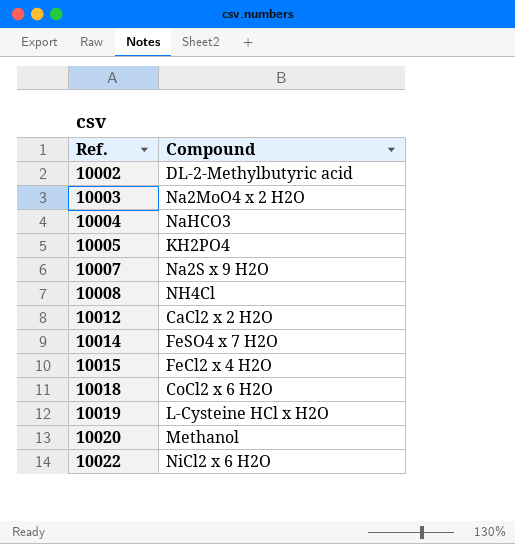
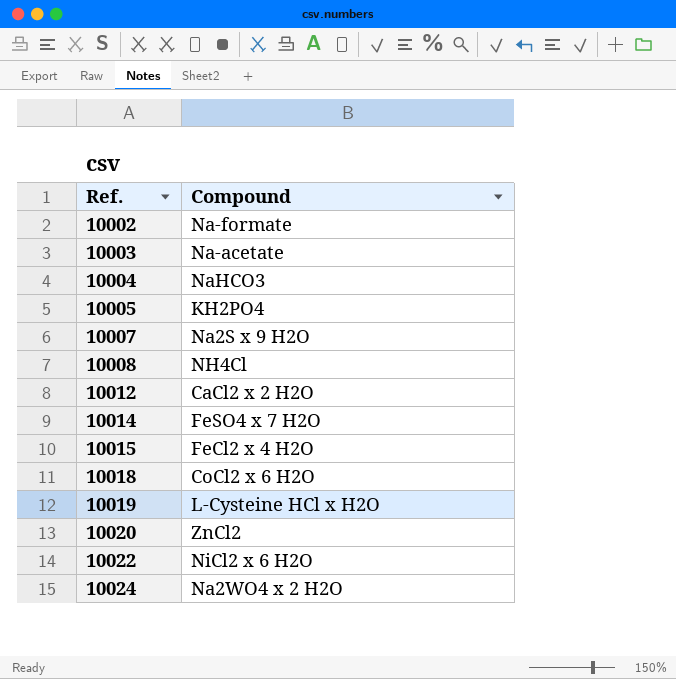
10002 | Compound: DL-2-Methylbutyric acid -> Na-formate
10003 | Compound: Na2MoO4 x 2 H2O -> Na-acetate
10020 | Compound: Methanol -> ZnCl2
row 10024: none -> Na2WO4 x 2 H2O

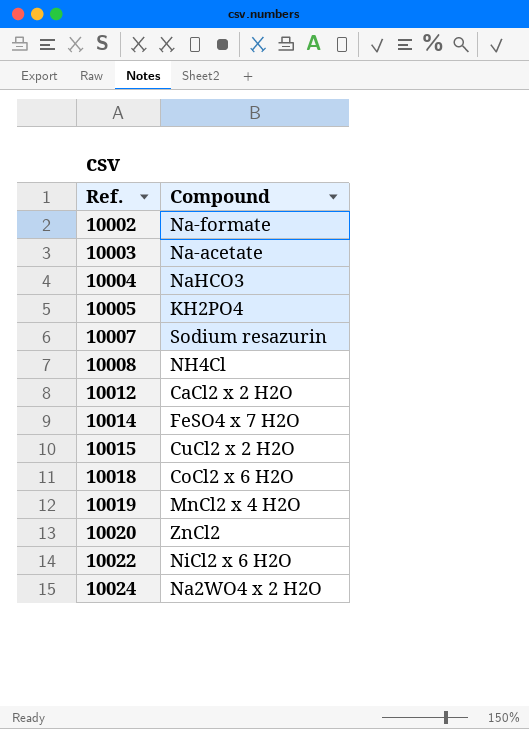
10007 | Compound: Na2S x 9 H2O -> Sodium resazurin
10015 | Compound: FeCl2 x 4 H2O -> CuCl2 x 2 H2O
10019 | Compound: L-Cysteine HCl x H2O -> MnCl2 x 4 H2O

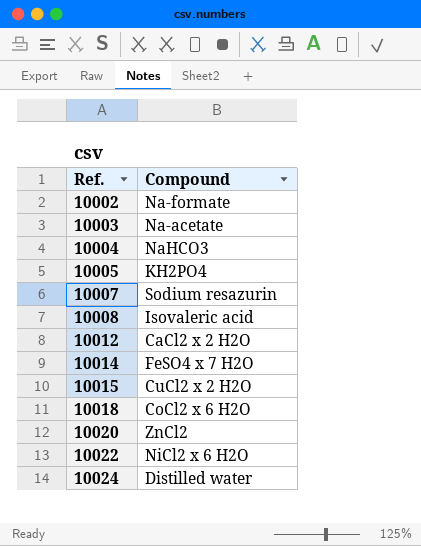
row 10019: MnCl2 x 4 H2O -> none
10008 | Compound: NH4Cl -> Isovaleric acid
10024 | Compound: Na2WO4 x 2 H2O -> Distilled water

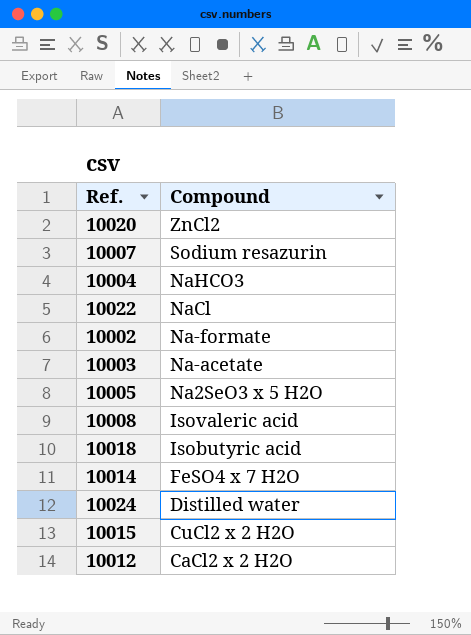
row order: Ref. ascending -> Compound descending
10022 | Compound: NiCl2 x 6 H2O -> NaCl
10005 | Compound: KH2PO4 -> Na2SeO3 x 5 H2O
10018 | Compound: CoCl2 x 6 H2O -> Isobutyric acid

